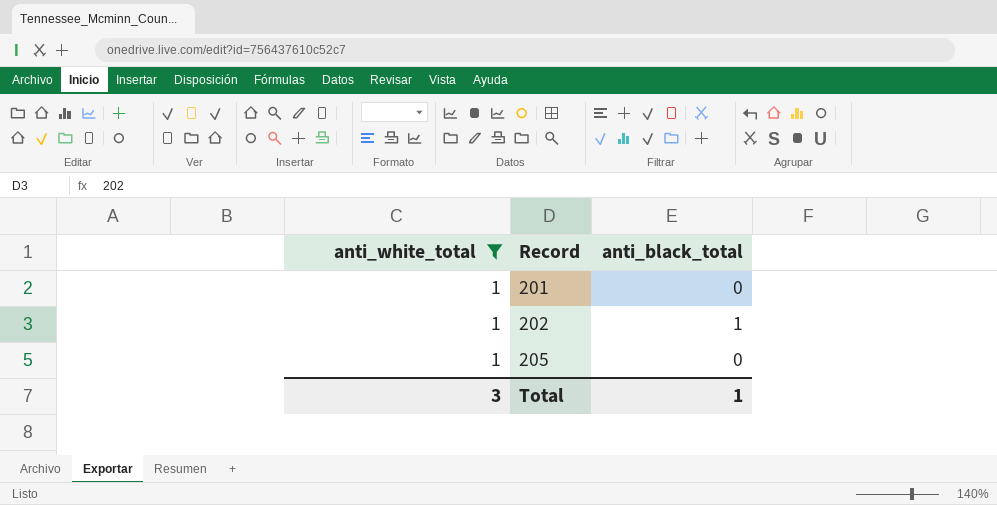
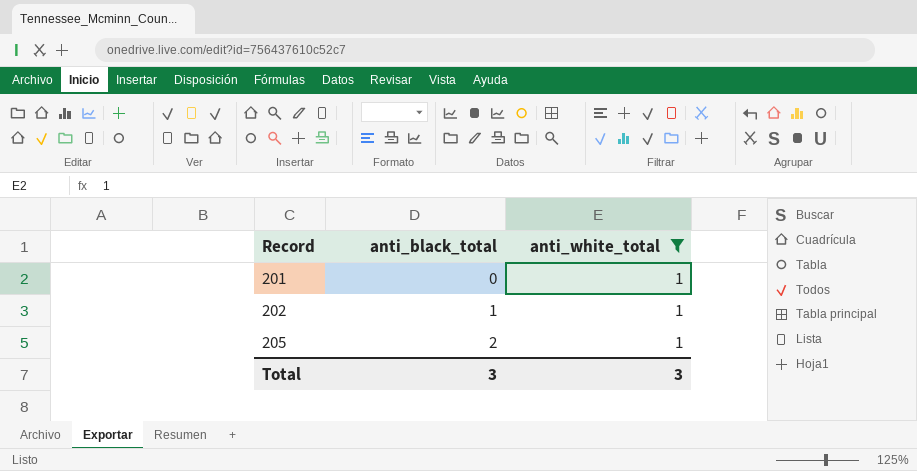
column anti_white_total | position: 1 -> 3
205 | anti_black_total: 0 -> 2
Total | anti_black_total: 1 -> 3

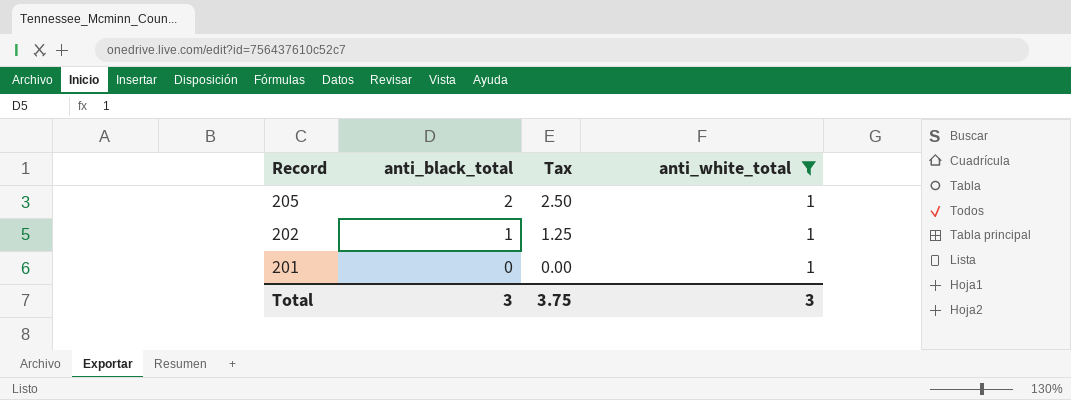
row order: Record ascending -> Record descending
column Tax | formula: none -> [anti_black_total] * 1.25

